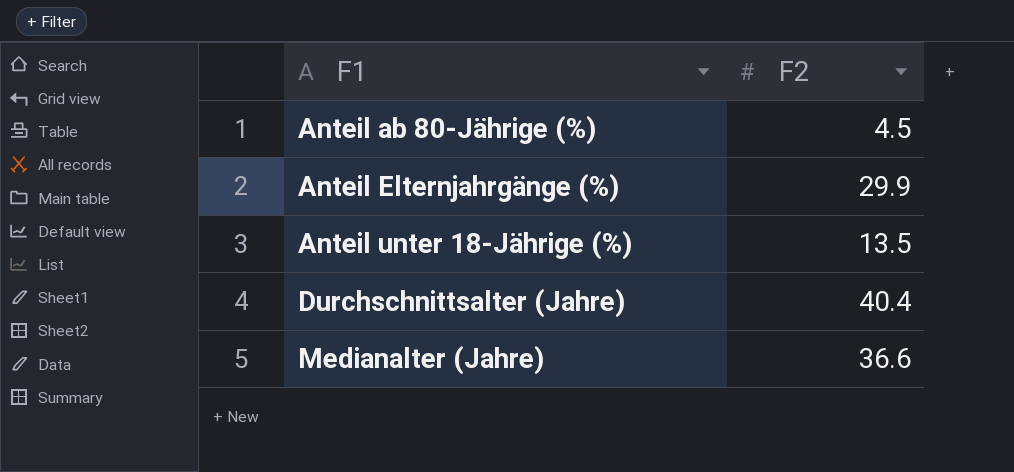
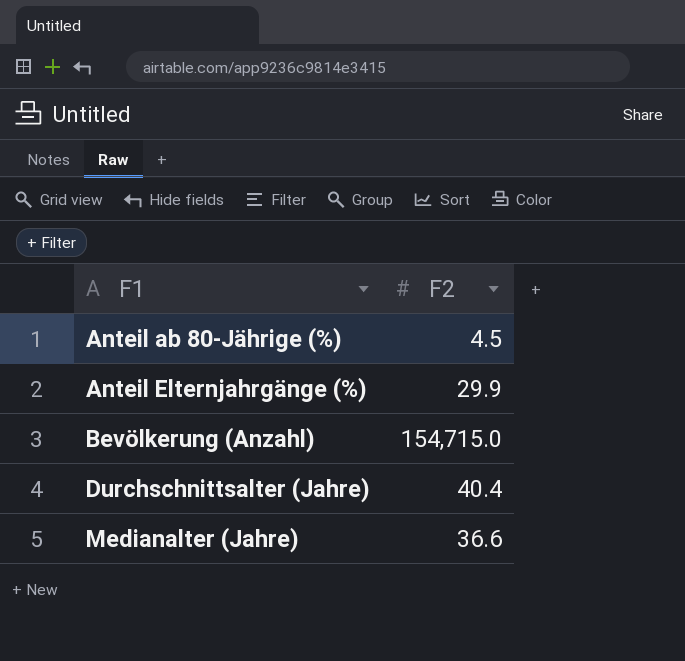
row Anteil unter 18-Jährige (%): 13.5 -> none
row Bevölkerung (Anzahl): none -> 154,715.0

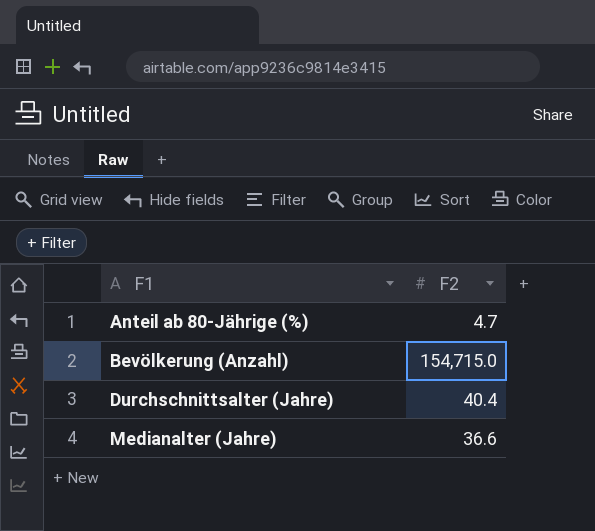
row Anteil Elternjahrgänge (%): 29.9 -> none
Anteil ab 80-Jährige (%) | F2: 4.5 -> 4.7

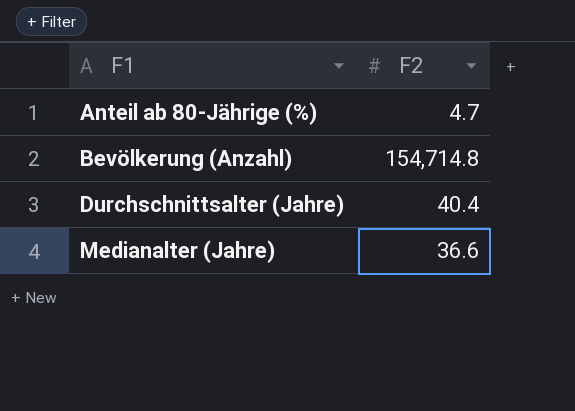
Bevölkerung (Anzahl) | F2: 154,715.0 -> 154,714.8

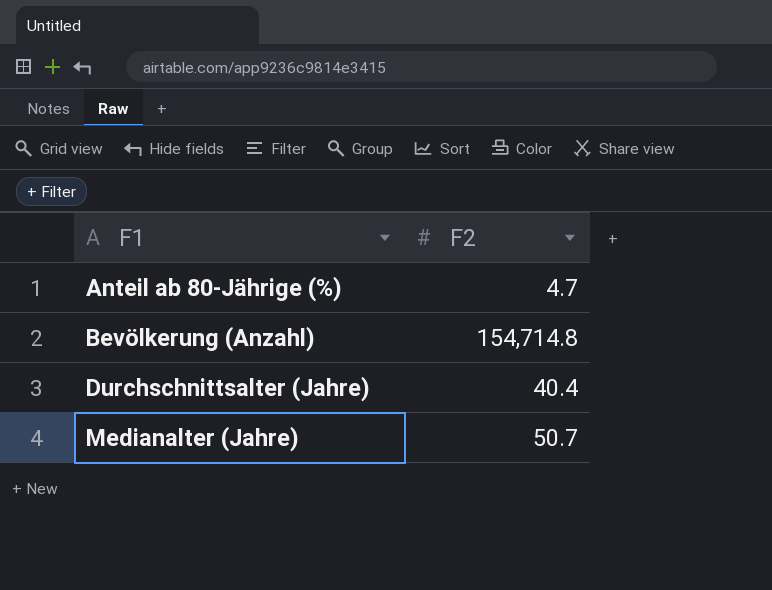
Medianalter (Jahre) | F2: 36.6 -> 50.7

